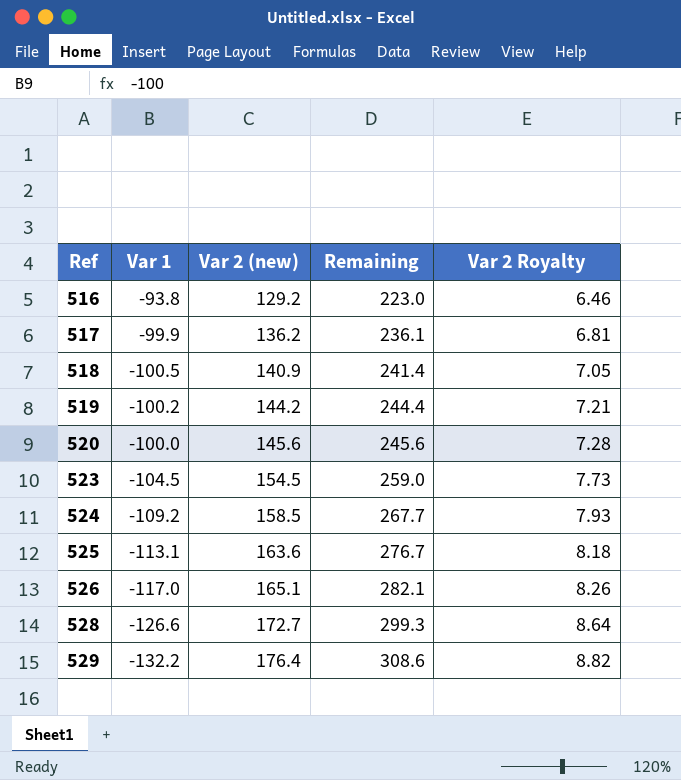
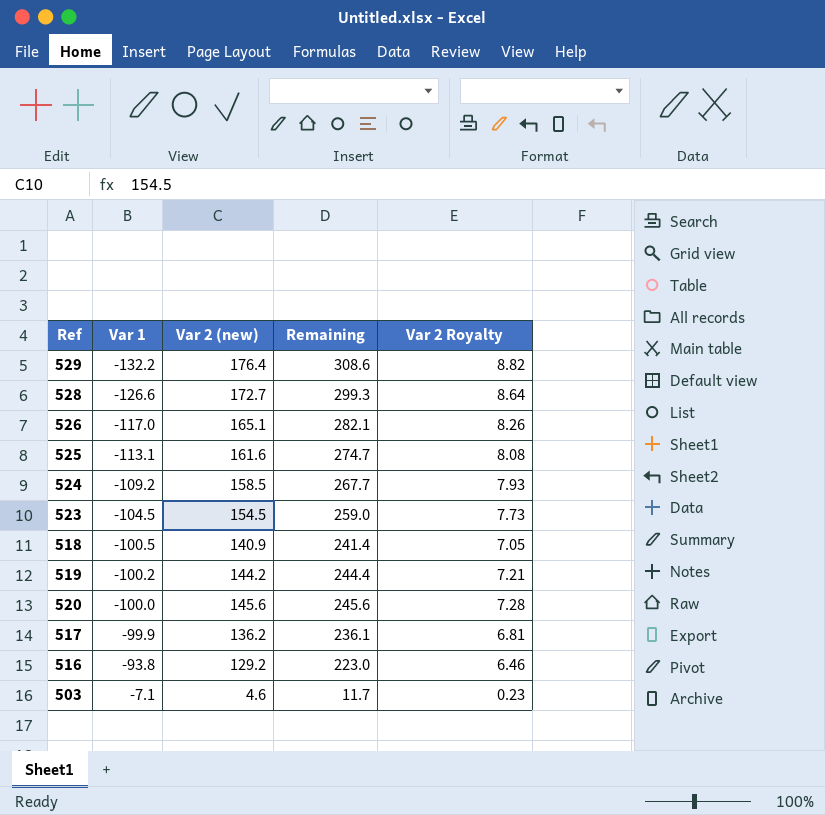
row order: Ref ascending -> Var 1 ascending
525 | Var 2 (new): 163.6 -> 161.6
525 | Remaining: 276.7 -> 274.7
525 | Var 2 Royalty: 8.18 -> 8.08
row 503: none -> -7.1 | 4.6 | 11.7 | 0.23

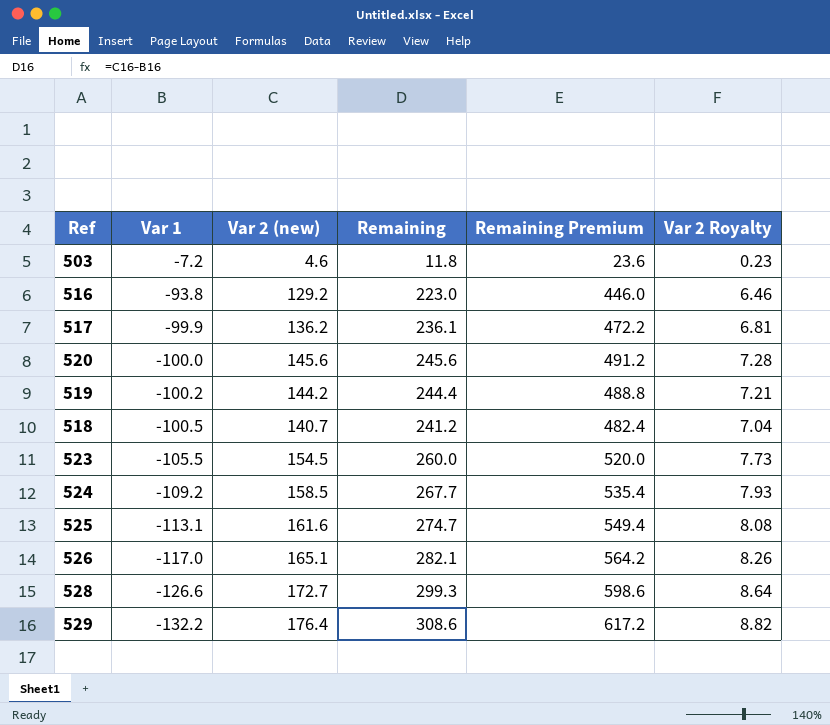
row order: Var 1 ascending -> Var 1 descending
column Remaining Premium | formula: none -> [Remaining] * 2
503 | Var 1: -7.1 -> -7.2
503 | Remaining: 11.7 -> 11.8
518 | Var 2 (new): 140.9 -> 140.7
518 | Remaining: 241.4 -> 241.2
518 | Var 2 Royalty: 7.05 -> 7.04
523 | Var 1: -104.5 -> -105.5
523 | Remaining: 259.0 -> 260.0

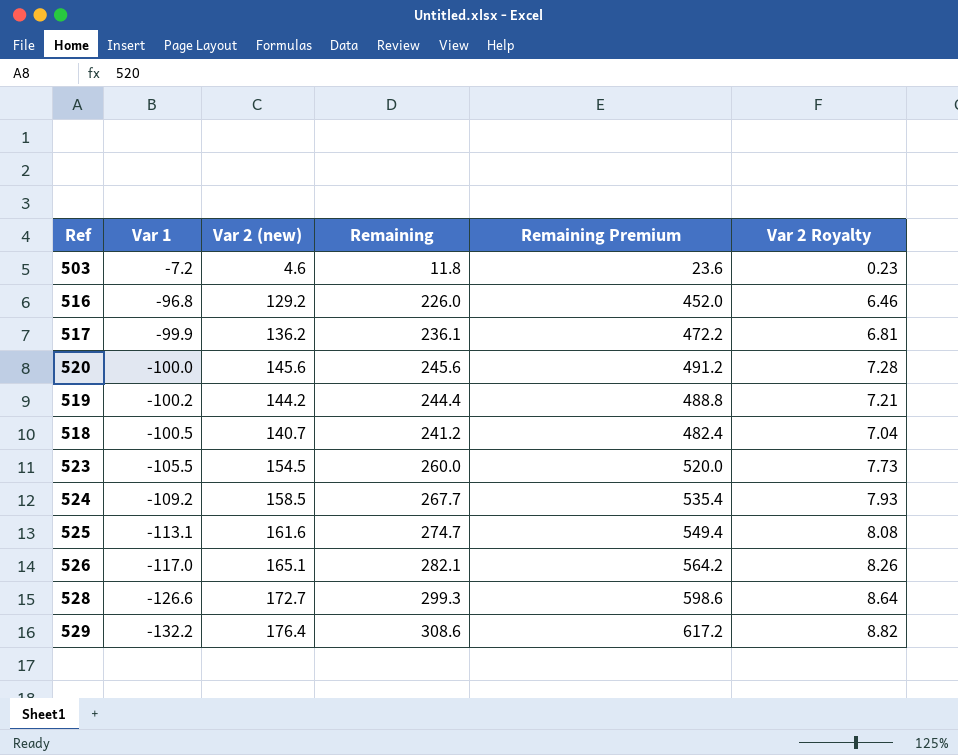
516 | Var 1: -93.8 -> -96.8
516 | Remaining: 223.0 -> 226.0
516 | Remaining Premium: 446.0 -> 452.0

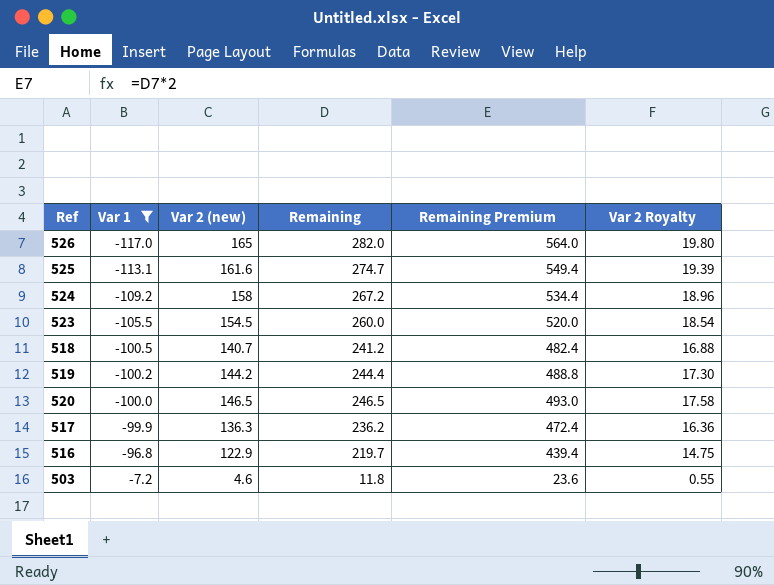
filter: none -> Var 1 >= -117.0
row order: Var 1 descending -> Var 1 ascending
column Var 2 Royalty | formula: [Var 2 (new)] * 0.05 -> [Var 2 (new)] * 0.12
526 | Var 2 (new): 165.1 -> 165
526 | Remaining: 282.1 -> 282.0
526 | Remaining Premium: 564.2 -> 564.0
524 | Var 2 (new): 158.5 -> 158
524 | Remaining: 267.7 -> 267.2
524 | Remaining Premium: 535.4 -> 534.4
520 | Var 2 (new): 145.6 -> 146.5
520 | Remaining: 245.6 -> 246.5
520 | Remaining Premium: 491.2 -> 493.0
517 | Var 2 (new): 136.2 -> 136.3
517 | Remaining: 236.1 -> 236.2
517 | Remaining Premium: 472.2 -> 472.4
516 | Var 2 (new): 129.2 -> 122.9
516 | Remaining: 226.0 -> 219.7
516 | Remaining Premium: 452.0 -> 439.4

